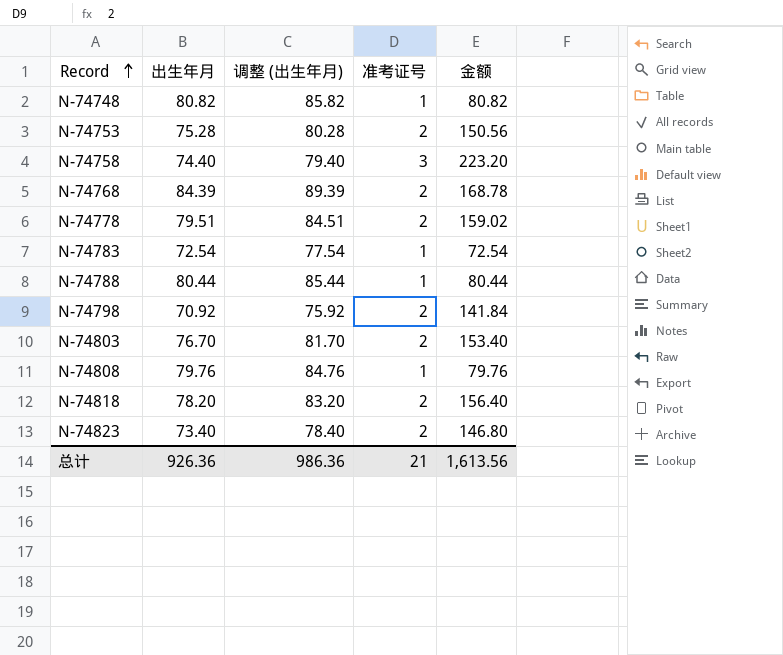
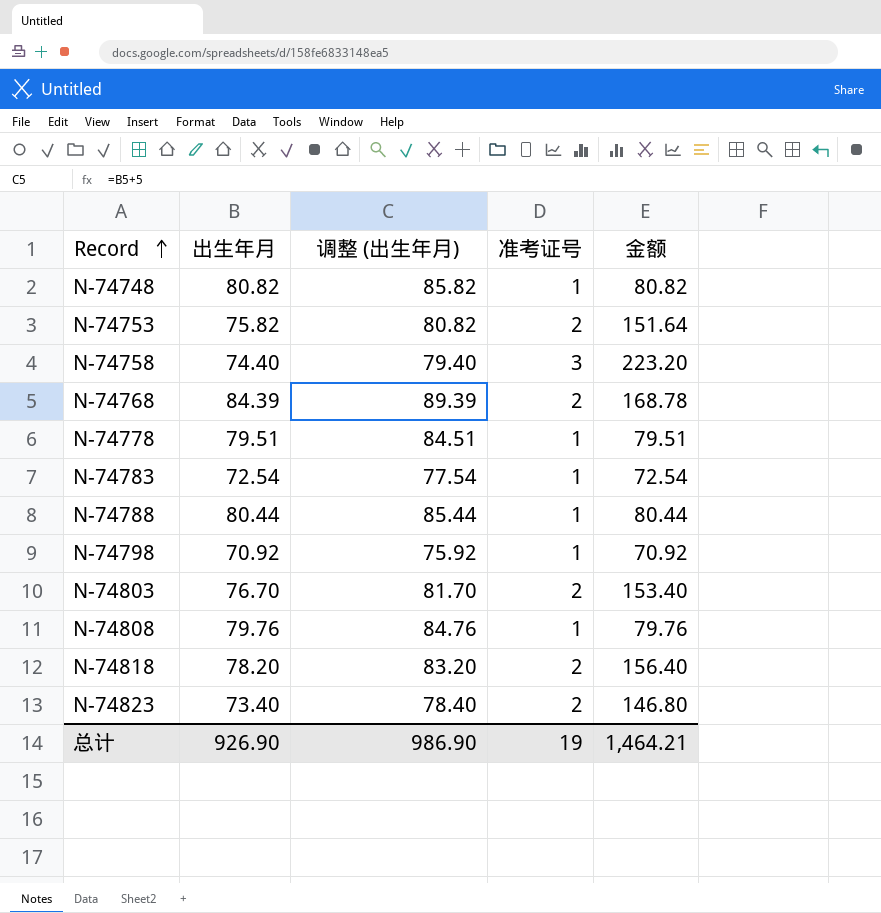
N-74753 | 出生年月: 75.28 -> 75.82
N-74753 | 调整 (出生年月): 80.28 -> 80.82
N-74753 | 金额: 150.56 -> 151.64
N-74778 | 准考证号: 2 -> 1
N-74778 | 金额: 159.02 -> 79.51
N-74798 | 准考证号: 2 -> 1
N-74798 | 金额: 141.84 -> 70.92
总计 | 出生年月: 926.36 -> 926.90
总计 | 调整 (出生年月): 986.36 -> 986.90
总计 | 准考证号: 21 -> 19
总计 | 金额: 1,613.56 -> 1,464.21

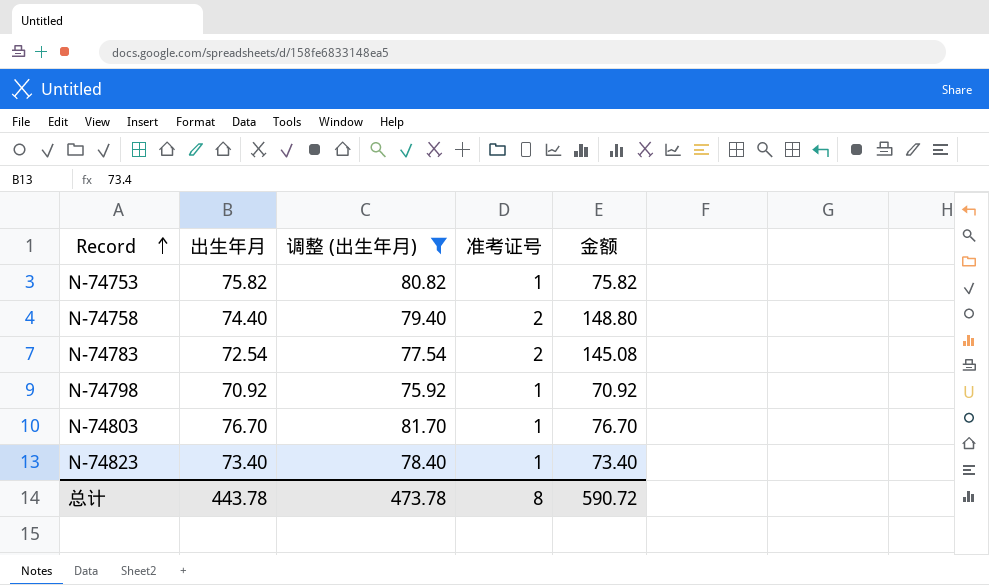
filter: none -> 调整 (出生年月) <= 81.70
N-74753 | 准考证号: 2 -> 1
N-74753 | 金额: 151.64 -> 75.82
N-74758 | 准考证号: 3 -> 2
N-74758 | 金额: 223.20 -> 148.80
N-74783 | 准考证号: 1 -> 2
N-74783 | 金额: 72.54 -> 145.08
N-74803 | 准考证号: 2 -> 1
N-74803 | 金额: 153.40 -> 76.70
N-74823 | 准考证号: 2 -> 1
N-74823 | 金额: 146.80 -> 73.40
总计 | 出生年月: 926.90 -> 443.78
总计 | 调整 (出生年月): 986.90 -> 473.78
总计 | 准考证号: 19 -> 8
总计 | 金额: 1,464.21 -> 590.72

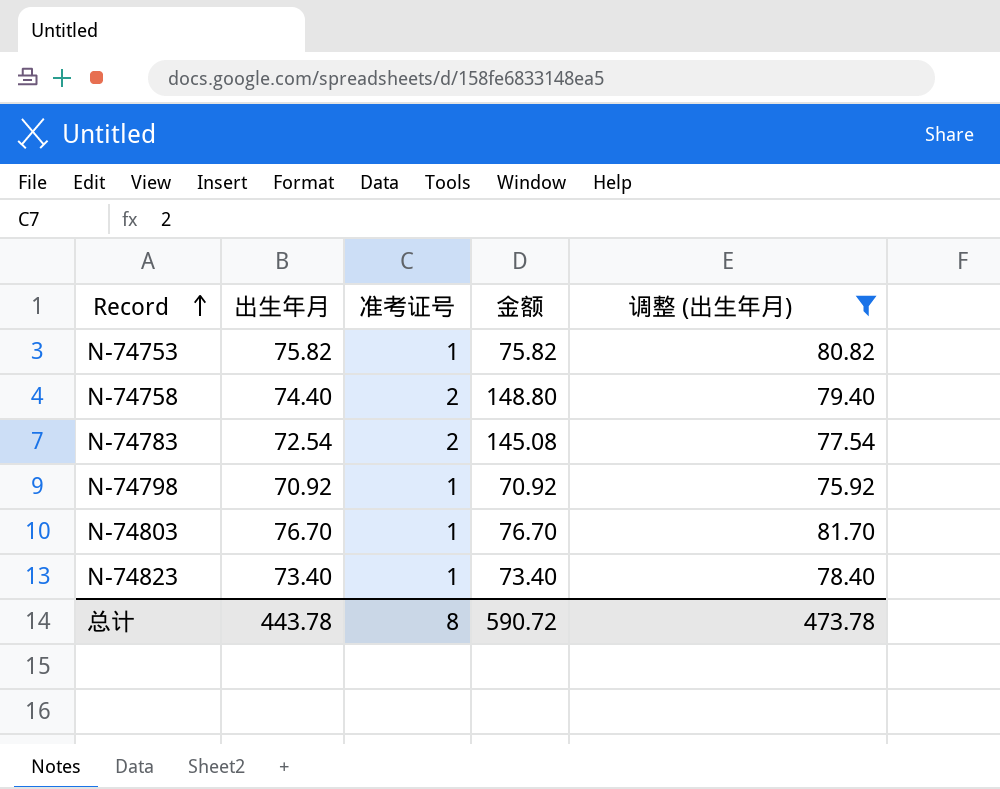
column 调整 (出生年月) | position: 3 -> 5

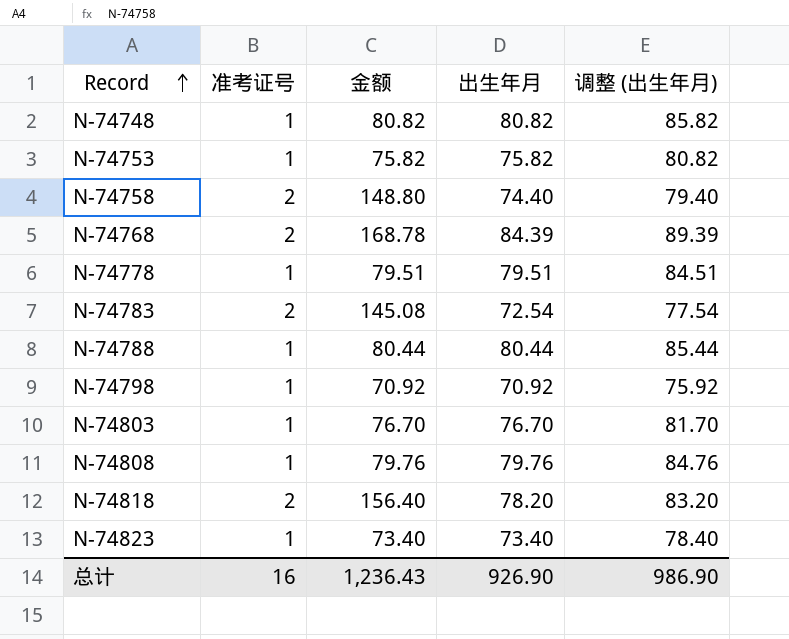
filter: 调整 (出生年月) <= 81.70 -> none
column 出生年月 | position: 2 -> 4
总计 | 准考证号: 8 -> 16
总计 | 金额: 590.72 -> 1,236.43
总计 | 出生年月: 443.78 -> 926.90
总计 | 调整 (出生年月): 473.78 -> 986.90

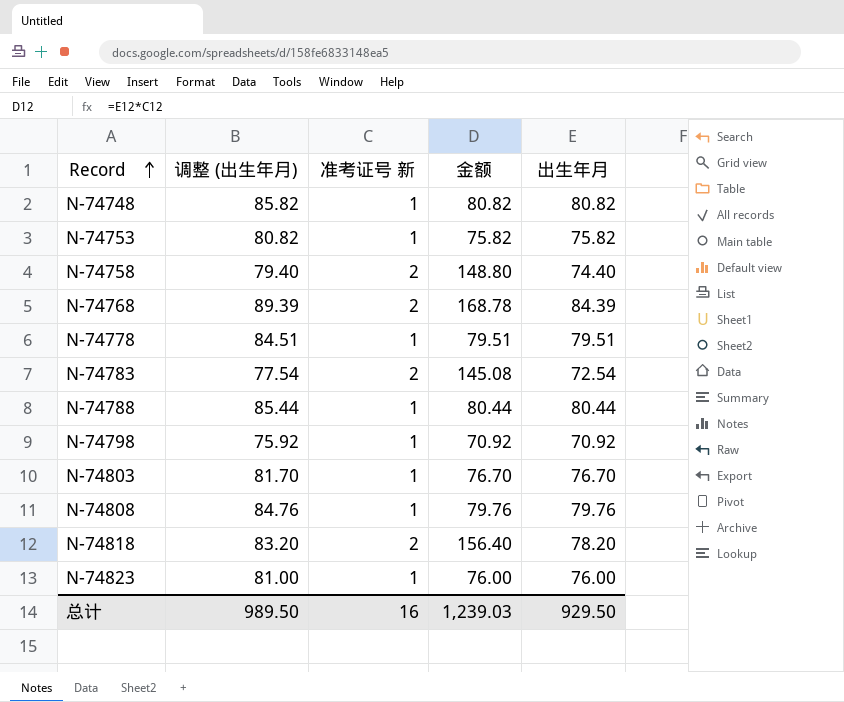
column 调整 (出生年月) | position: 5 -> 2
column name: 准考证号 -> 准考证号 新
N-74823 | 调整 (出生年月): 78.40 -> 81.00
N-74823 | 金额: 73.40 -> 76.00
N-74823 | 出生年月: 73.40 -> 76.00
总计 | 调整 (出生年月): 986.90 -> 989.50
总计 | 金额: 1,236.43 -> 1,239.03
总计 | 出生年月: 926.90 -> 929.50

